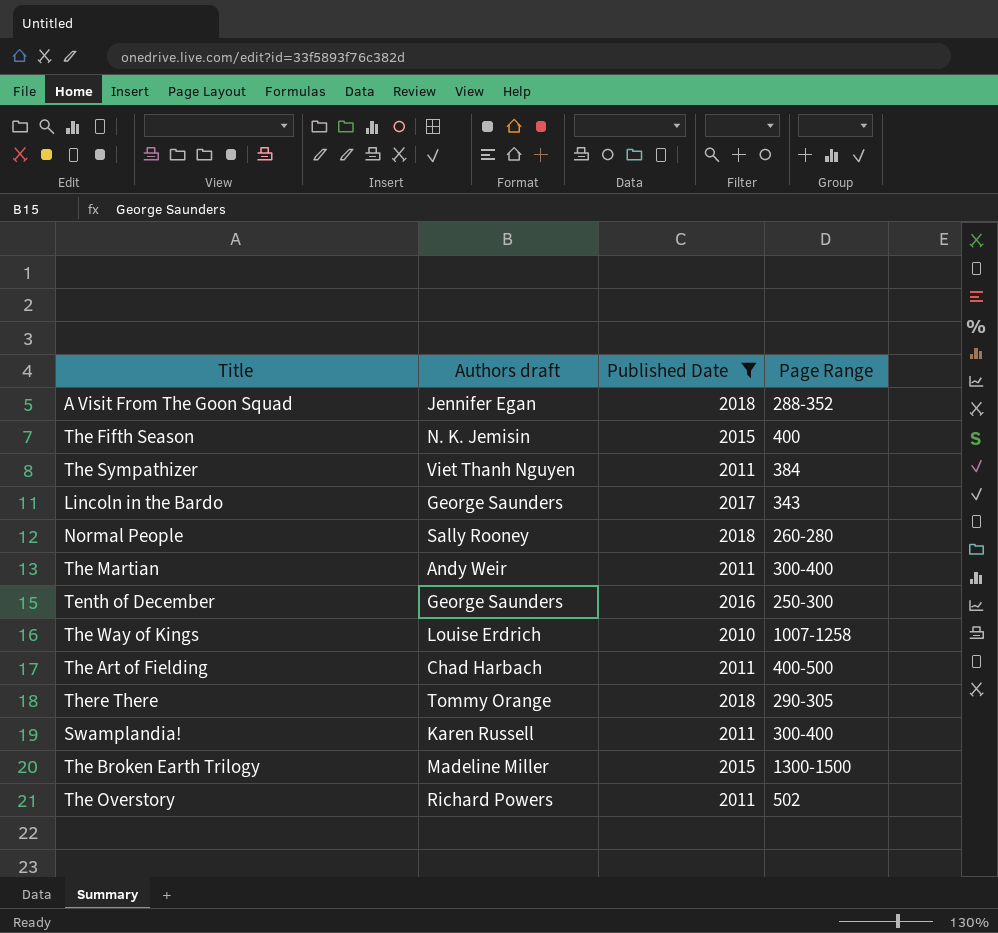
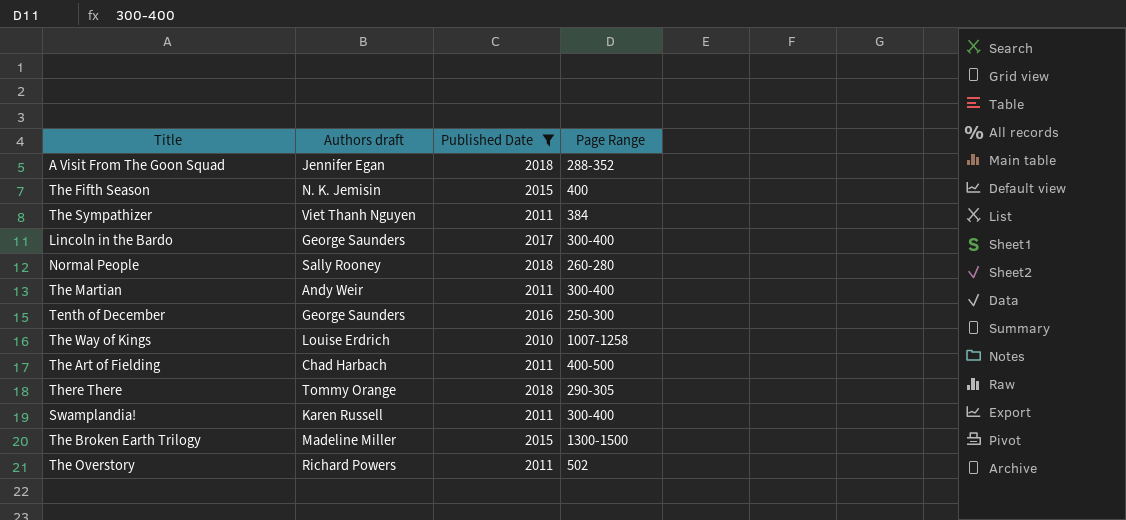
Lincoln in the Bardo | Page Range: 343 -> 300-400

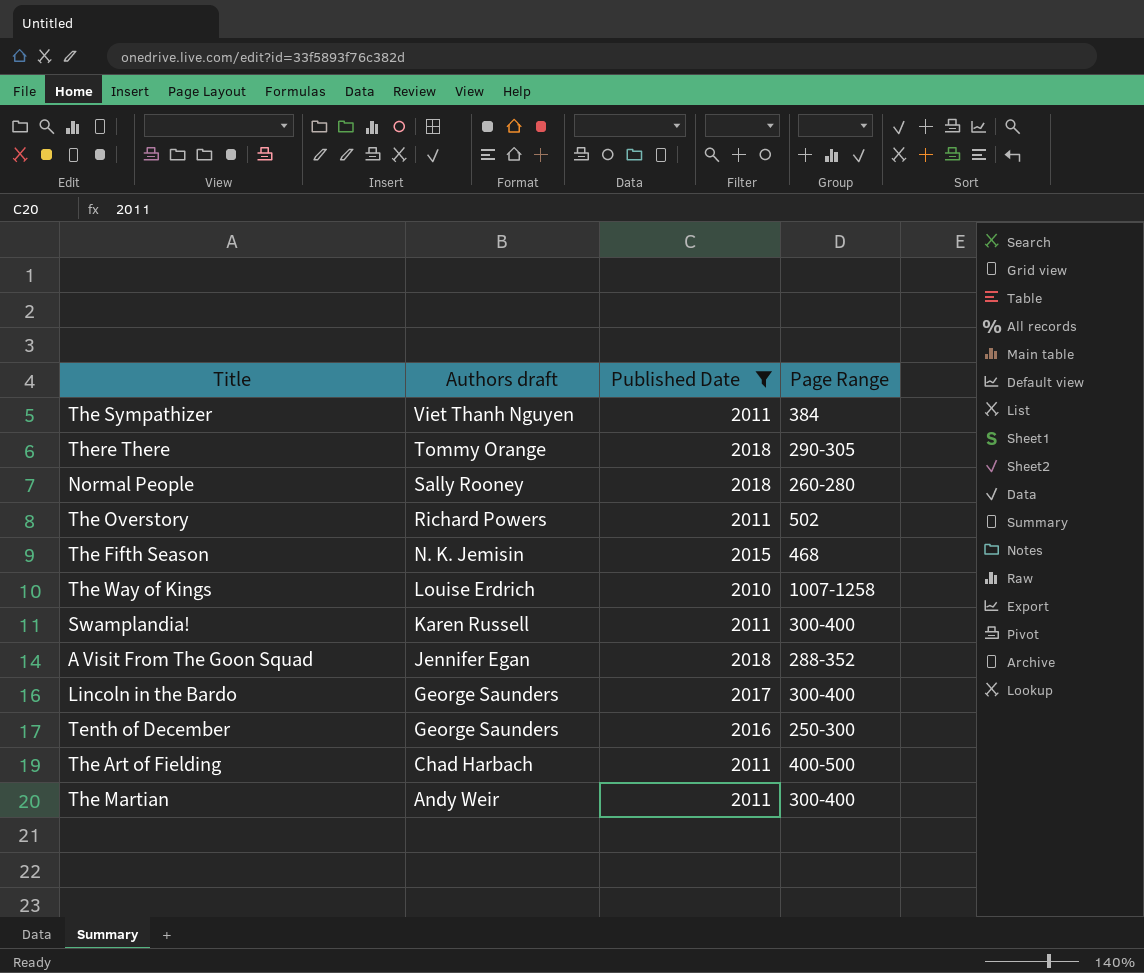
row order: none -> Authors draft descending
row The Broken Earth Trilogy: Madeline Miller | 2015 | 1300-1500 -> none
The Fifth Season | Page Range: 400 -> 468

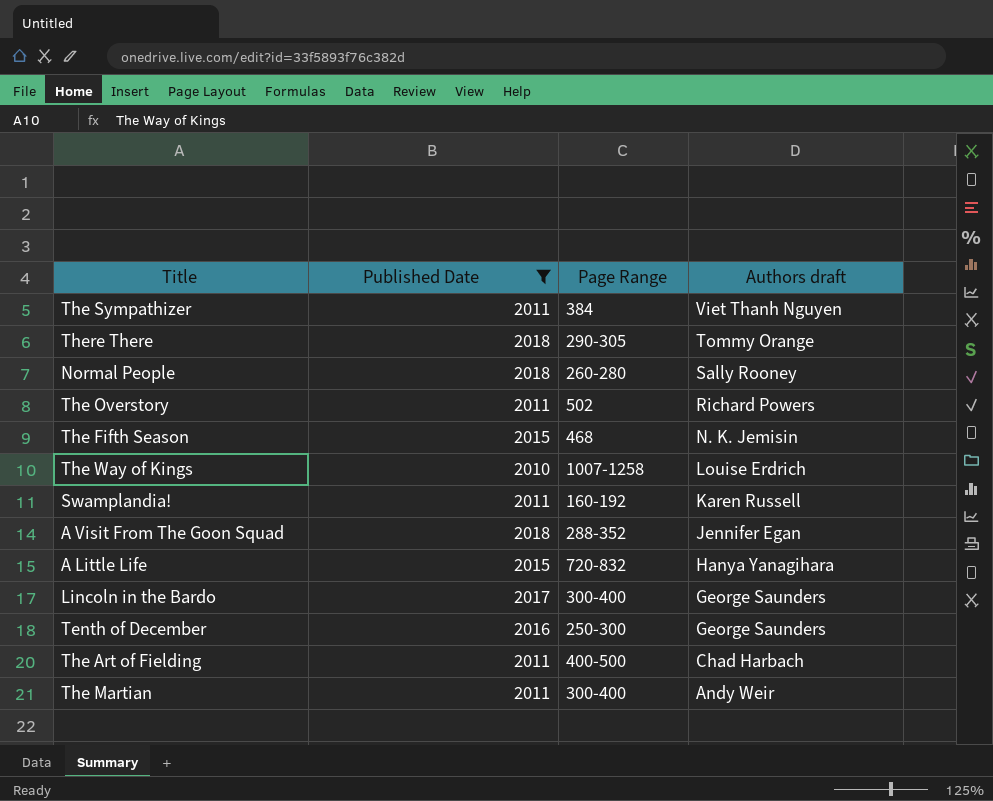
column Authors draft | position: 2 -> 4
Swamplandia! | Page Range: 300-400 -> 160-192
row A Little Life: none -> 2015 | 720-832 | Hanya Yanagihara

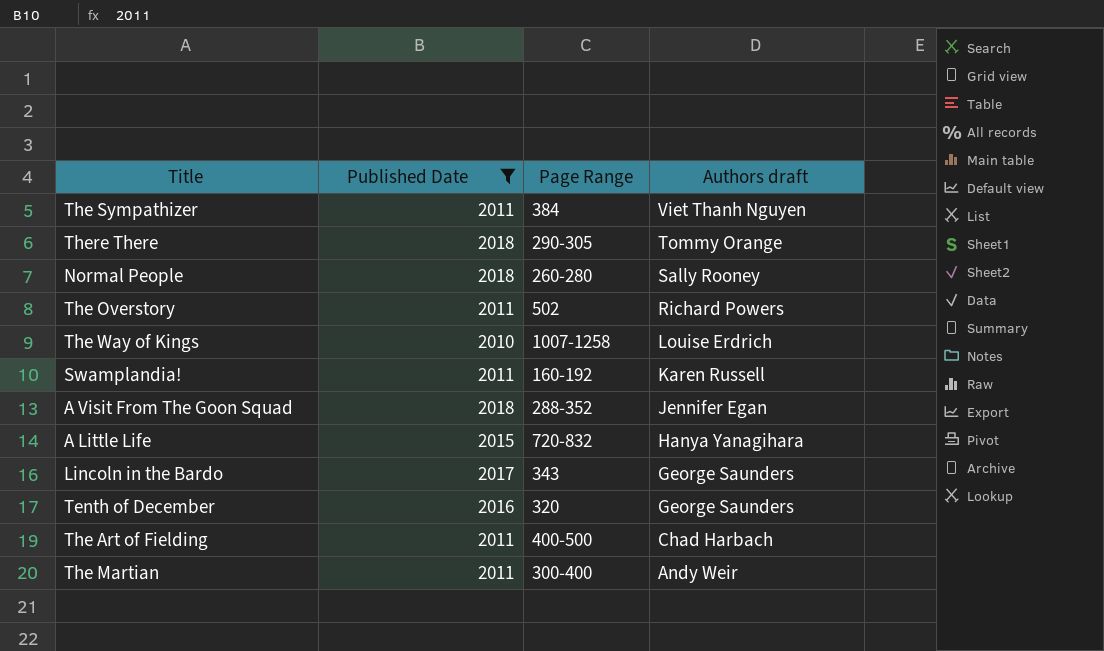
row The Fifth Season: 2015 | 468 | N. K. Jemisin -> none
Lincoln in the Bardo | Page Range: 300-400 -> 343
Tenth of December | Page Range: 250-300 -> 320

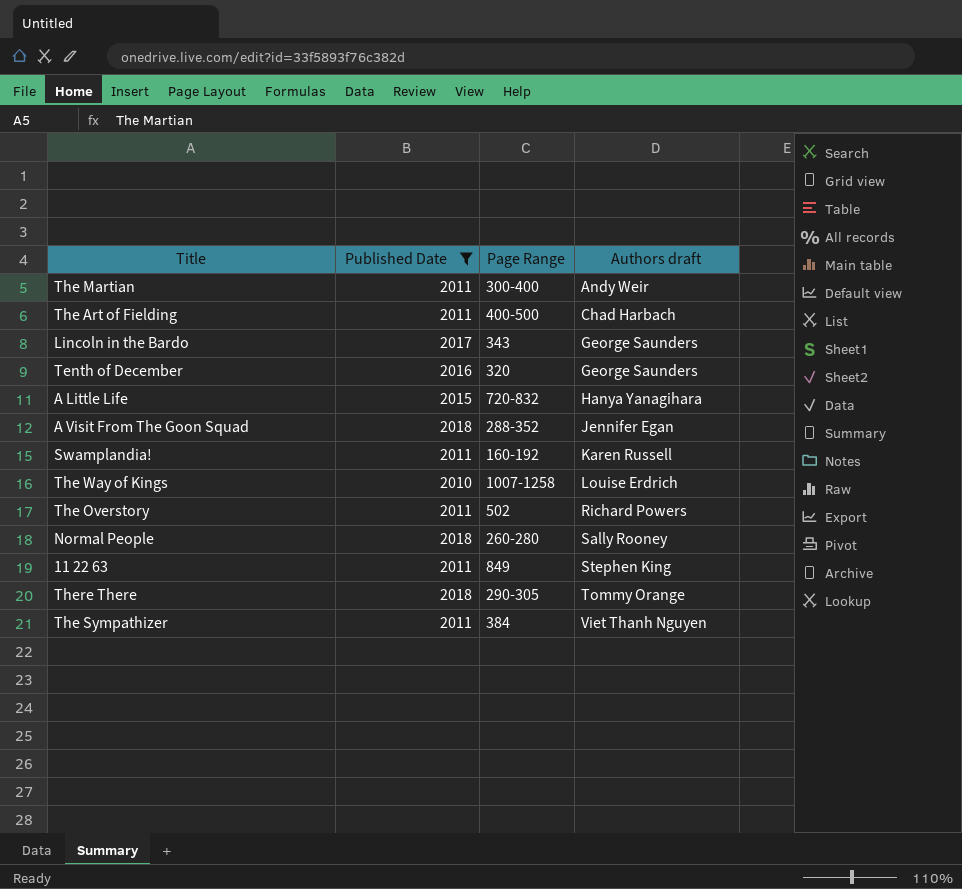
row order: Authors draft descending -> Authors draft ascending
row 11 22 63: none -> 2011 | 849 | Stephen King

